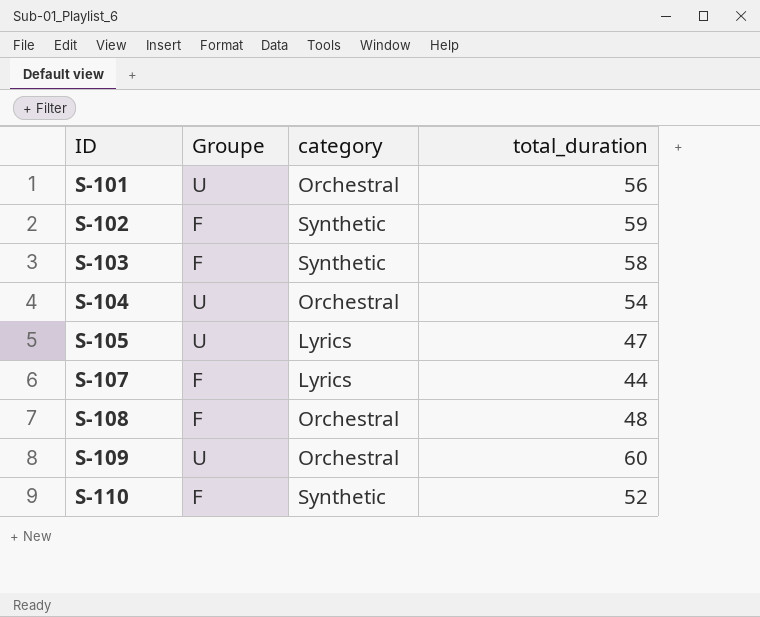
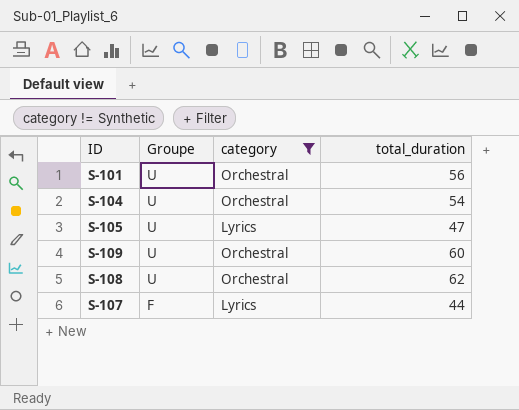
filter: none -> category != Synthetic
row order: ID ascending -> Groupe descending
S-108 | Groupe: F -> U
S-108 | total_duration: 48 -> 62

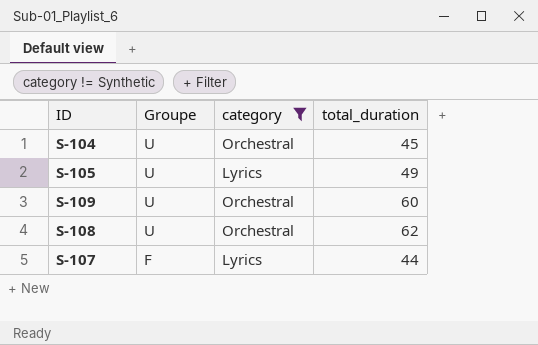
row S-101: U | Orchestral | 56 -> none
S-104 | total_duration: 54 -> 45
S-105 | total_duration: 47 -> 49

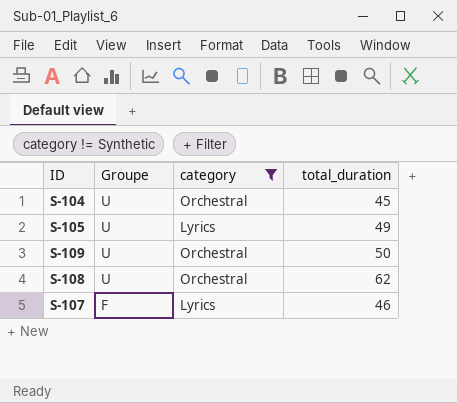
S-109 | total_duration: 60 -> 50
S-107 | total_duration: 44 -> 46

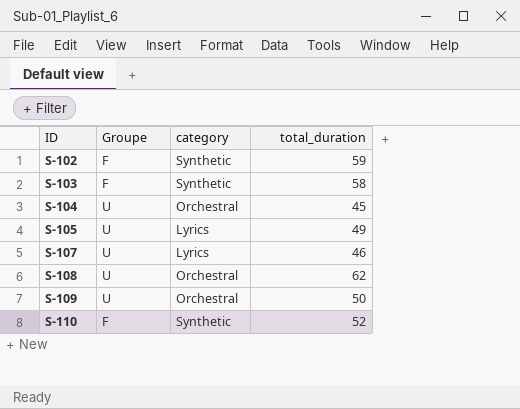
filter: category != Synthetic -> none
row order: Groupe descending -> ID ascending
S-107 | Groupe: F -> U

